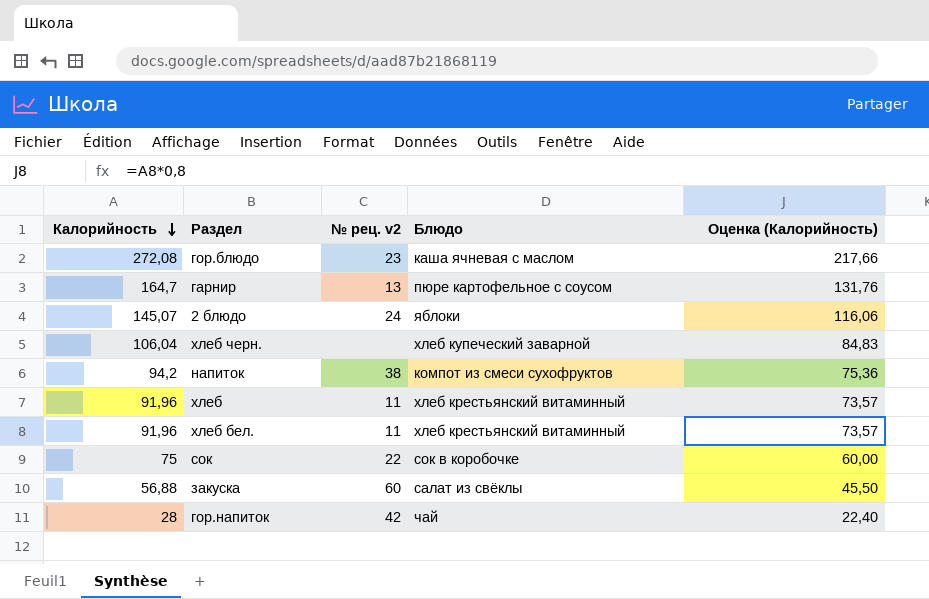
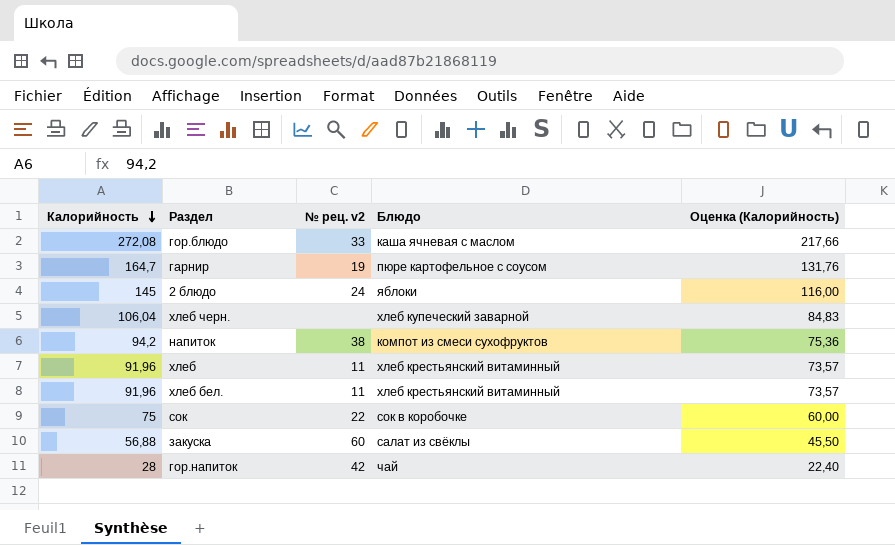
гор.блюдо | № рец. v2: 23 -> 33
гарнир | № рец. v2: 13 -> 19
2 блюдо | Калорийность: 145,07 -> 145
2 блюдо | Оценка (Калорийность): 116,06 -> 116,00

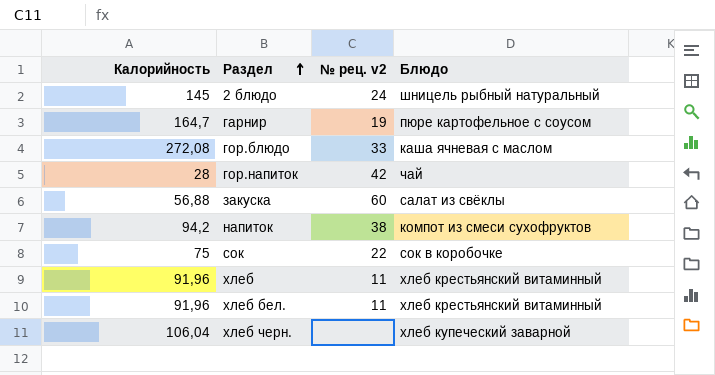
row order: Калорийность descending -> Раздел ascending
column Оценка (Калорийность) | formula: [Калорийность] * 0,8 -> none
2 блюдо | Блюдо: яблоки -> шницель рыбный натуральный

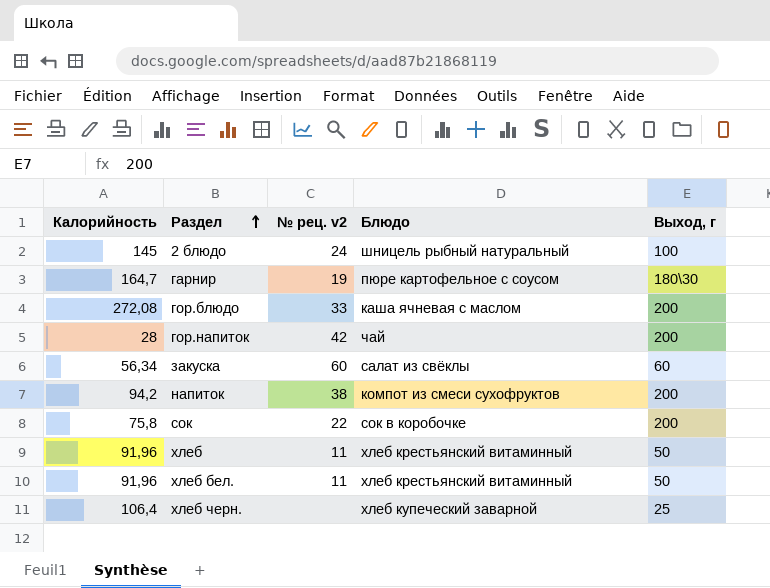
column Выход, г | position: none -> 5
закуска | Калорийность: 56,88 -> 56,34
сок | Калорийность: 75 -> 75,8
хлеб черн. | Калорийность: 106,04 -> 106,4

